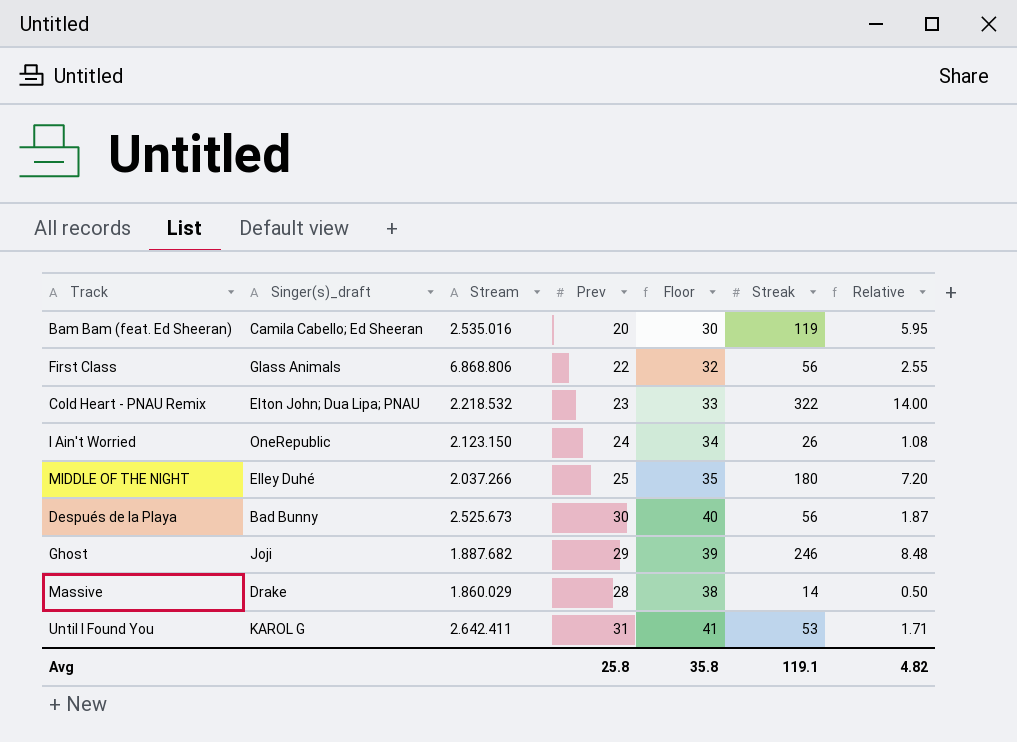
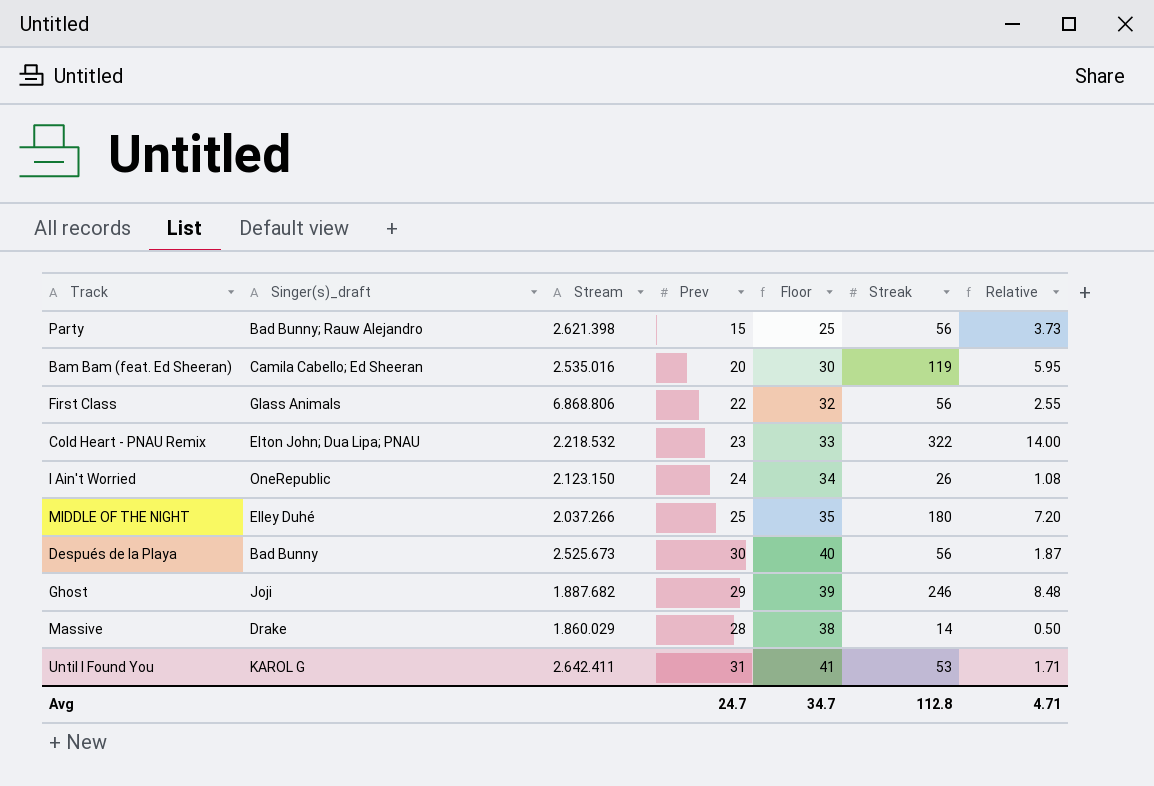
row Party: none -> Bad Bunny; Rauw Alejandro | 2.621.398 | 15 | 25 | 56 | 3.73
Avg | Prev: 25.8 -> 24.7
Avg | Floor: 35.8 -> 34.7
Avg | Streak: 119.1 -> 112.8
Avg | Relative: 4.82 -> 4.71

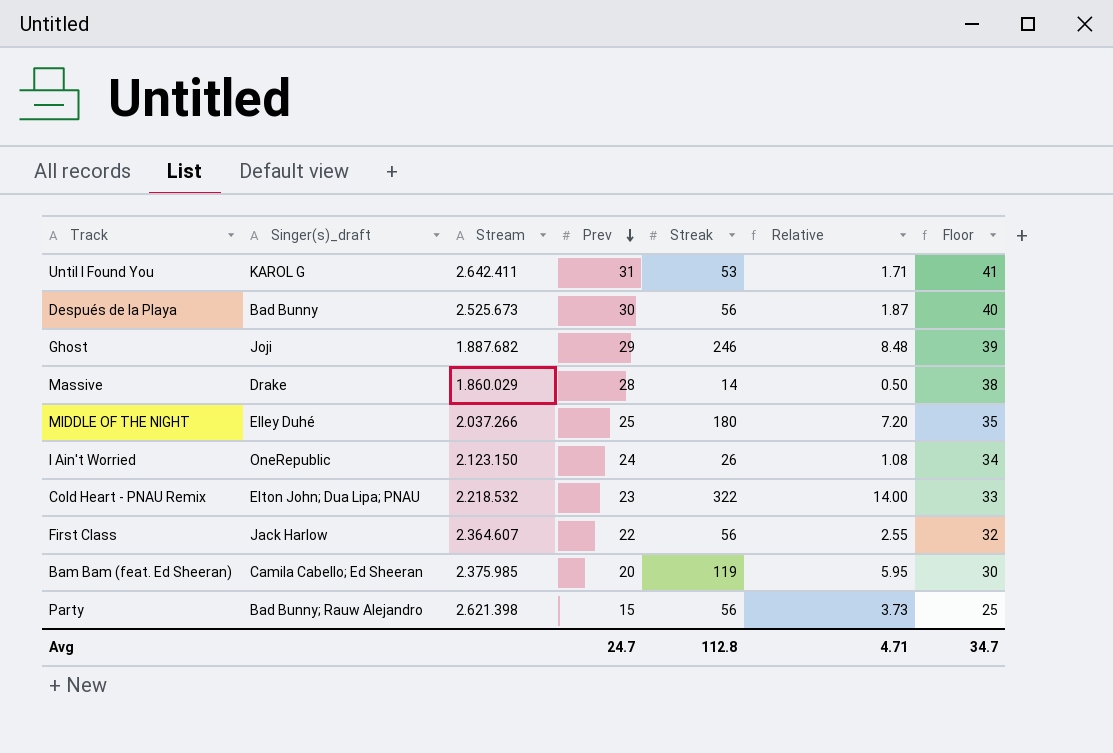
row order: none -> Prev descending
column Floor | position: 5 -> 7
First Class | Singer(s)_draft: Glass Animals -> Jack Harlow
First Class | Stream: 6.868.806 -> 2.364.607
Bam Bam (feat. Ed Sheeran) | Stream: 2.535.016 -> 2.375.985

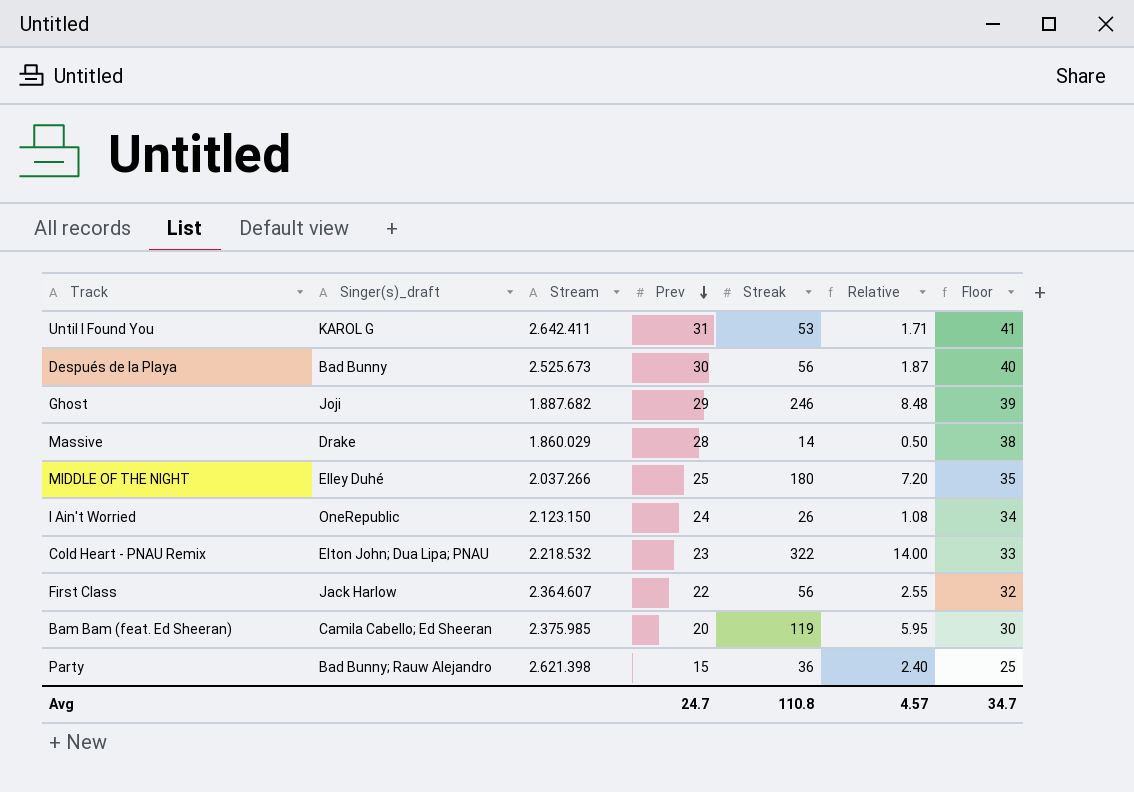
Party | Streak: 56 -> 36
Party | Relative: 3.73 -> 2.40
Avg | Streak: 112.8 -> 110.8
Avg | Relative: 4.71 -> 4.57

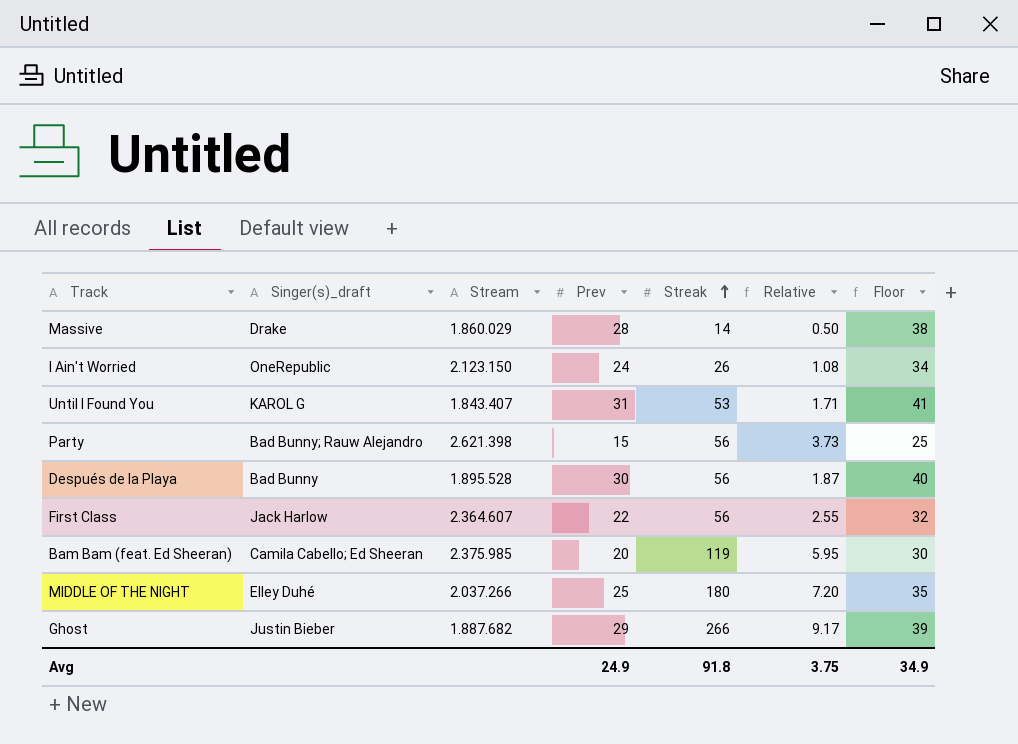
row order: Prev descending -> Streak ascending
row Cold Heart - PNAU Remix: Elton John; Dua Lipa; PNAU | 2.218.532 | 23 | 322 | 14.00 | 33 -> none
Until I Found You | Stream: 2.642.411 -> 1.843.407
Party | Streak: 36 -> 56
Party | Relative: 2.40 -> 3.73
Después de la Playa | Stream: 2.525.673 -> 1.895.528
Ghost | Singer(s)_draft: Joji -> Justin Bieber
Ghost | Streak: 246 -> 266
Ghost | Relative: 8.48 -> 9.17
Avg | Prev: 24.7 -> 24.9
Avg | Streak: 110.8 -> 91.8
Avg | Relative: 4.57 -> 3.75
Avg | Floor: 34.7 -> 34.9

